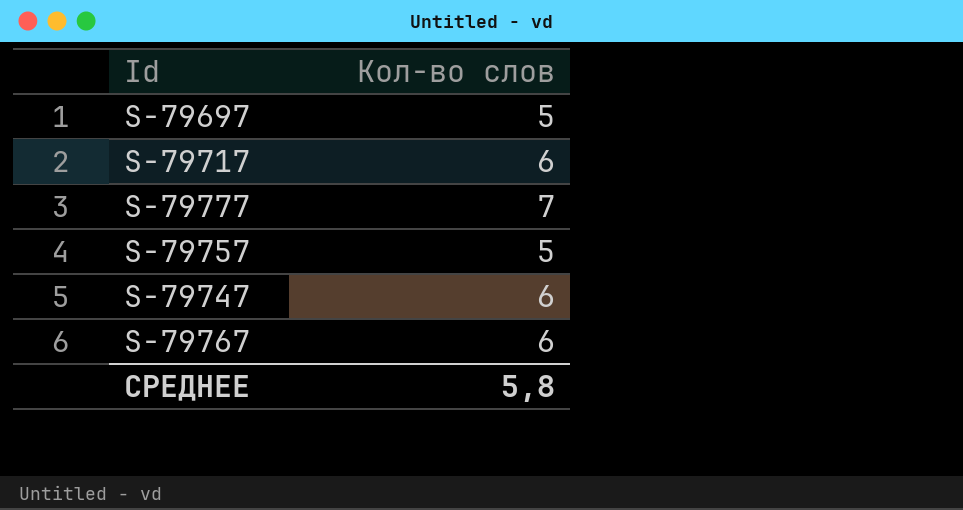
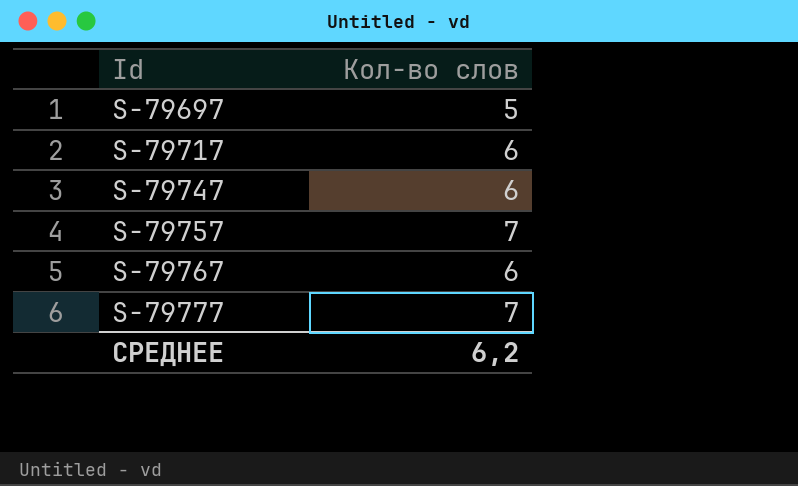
row order: none -> Id ascending
S-79757 | Кол-во слов: 5 -> 7
СРЕДНЕЕ | Кол-во слов: 5,8 -> 6,2

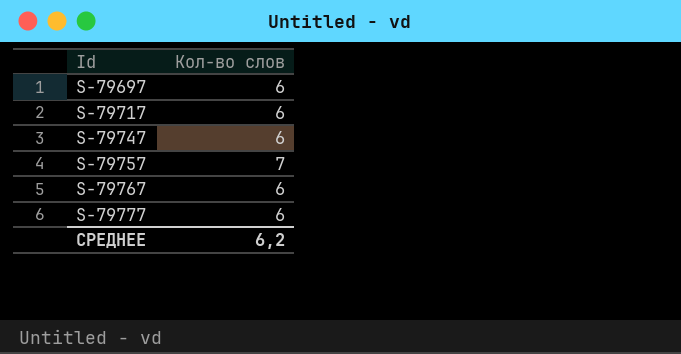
S-79697 | Кол-во слов: 5 -> 6
S-79777 | Кол-во слов: 7 -> 6

